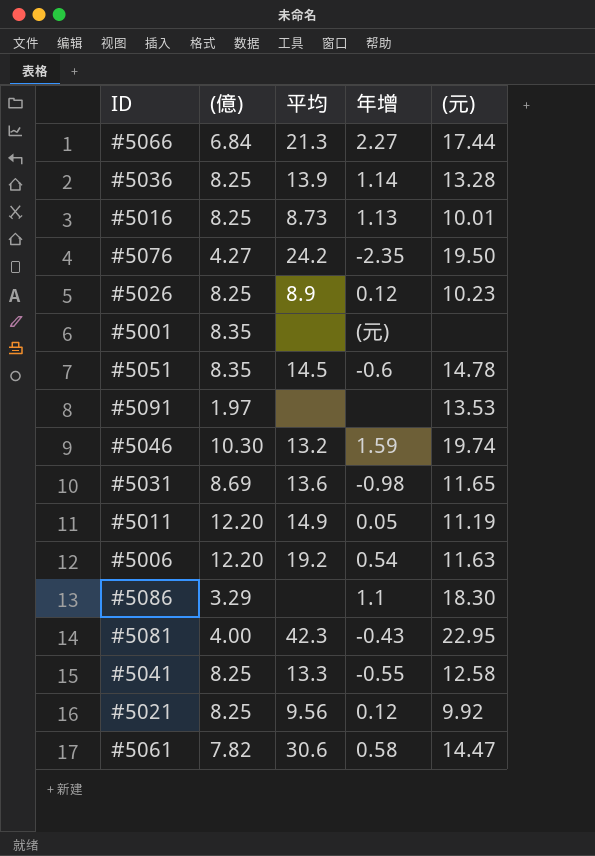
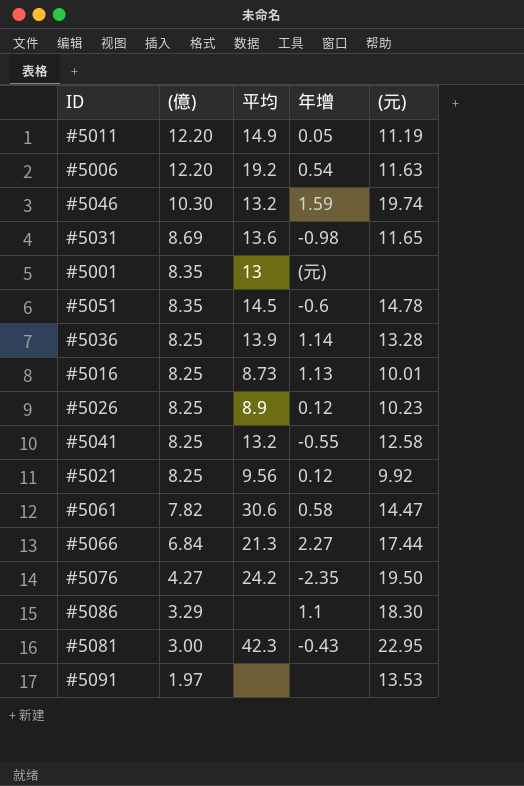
row order: none -> (億) descending
#5001 | 平均: none -> 13
#5041 | 平均: 13.3 -> 13.2
#5081 | (億): 4.00 -> 3.00

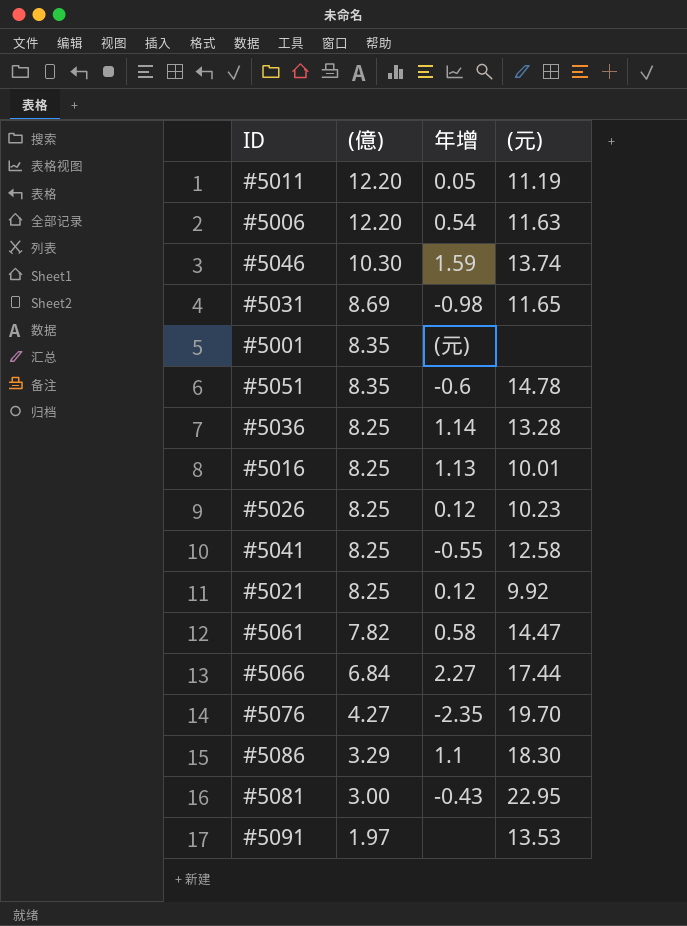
column 平均 | position: 3 -> none
#5046 | (元): 19.74 -> 13.74
#5076 | (元): 19.50 -> 19.70

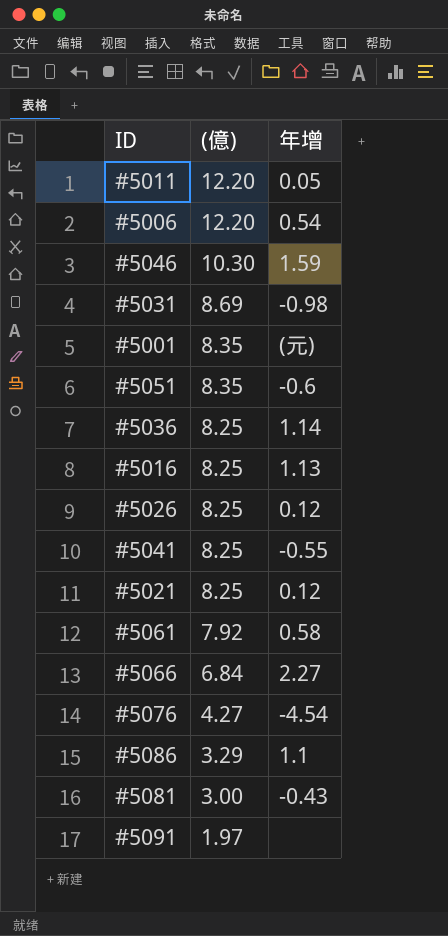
column (元) | position: 4 -> none
#5061 | (億): 7.82 -> 7.92
#5076 | 年增: -2.35 -> -4.54

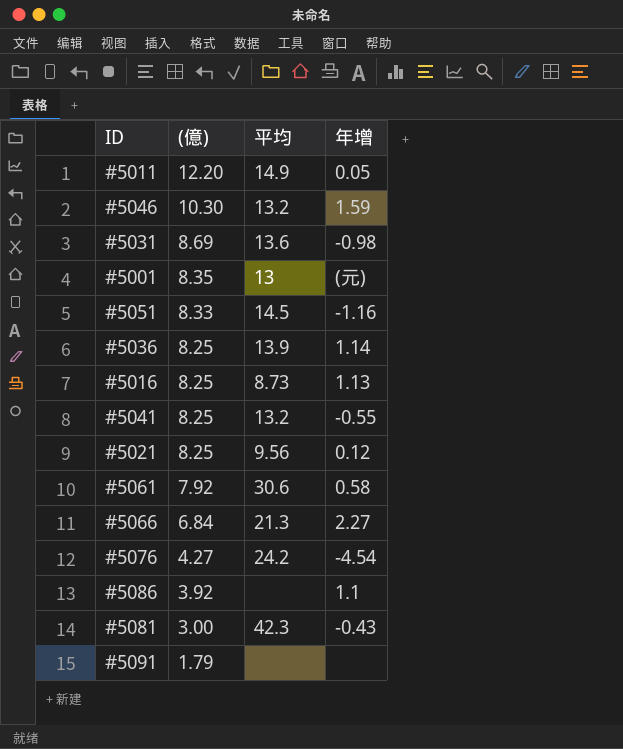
column 平均 | position: none -> 3
row #5006: 12.20 | 0.54 -> none
row #5026: 8.25 | 0.12 -> none
#5051 | (億): 8.35 -> 8.33
#5051 | 年增: -0.6 -> -1.16
#5086 | (億): 3.29 -> 3.92
#5091 | (億): 1.97 -> 1.79

